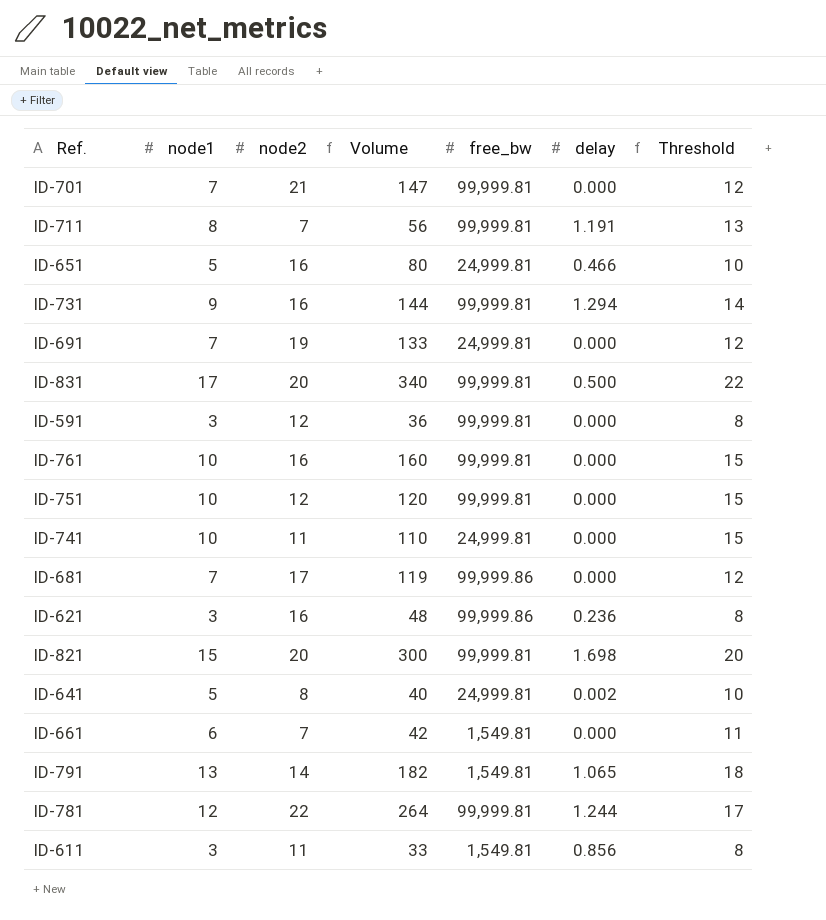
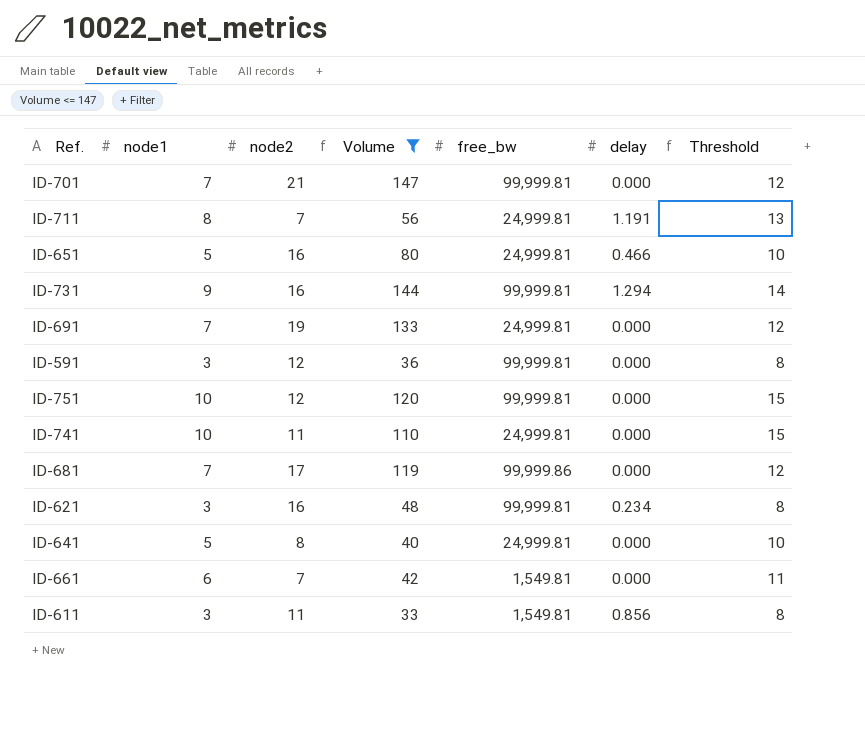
filter: none -> Volume <= 147
ID-711 | free_bw: 99,999.81 -> 24,999.81
ID-621 | free_bw: 99,999.86 -> 99,999.81
ID-621 | delay: 0.236 -> 0.234
ID-641 | delay: 0.002 -> 0.000

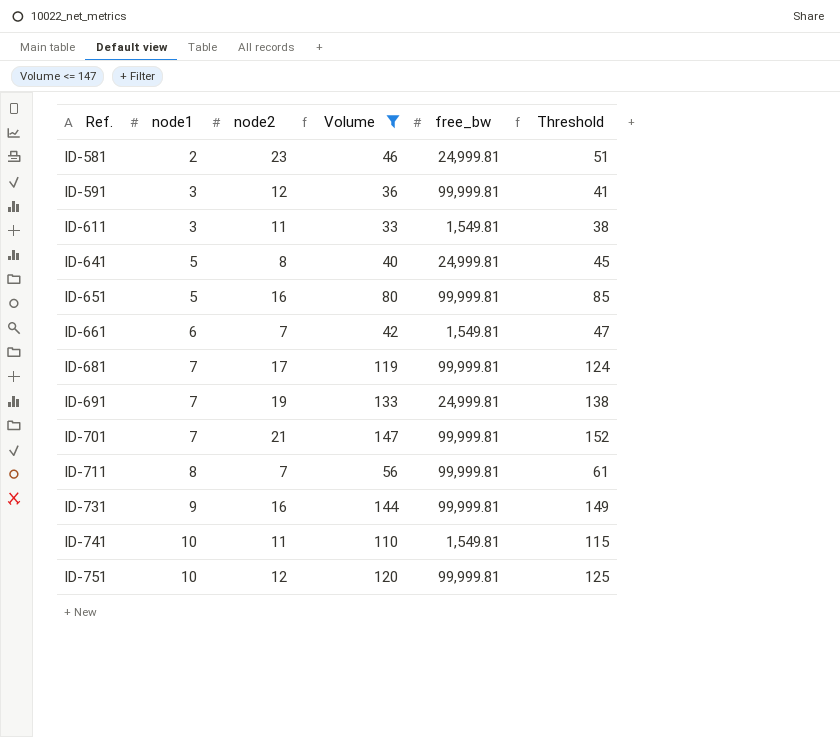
row order: none -> Ref. ascending
column delay | position: 6 -> none
column Threshold | formula: [node1] + 5 -> [Volume] + 5
row ID-621: 3 | 16 | 48 | 99,999.81 | 0.234 | 8 -> none
row ID-581: none -> 2 | 23 | 46 | 24,999.81 | 51
ID-651 | free_bw: 24,999.81 -> 99,999.81
ID-681 | free_bw: 99,999.86 -> 99,999.81
ID-711 | free_bw: 24,999.81 -> 99,999.81
ID-741 | free_bw: 24,999.81 -> 1,549.81

